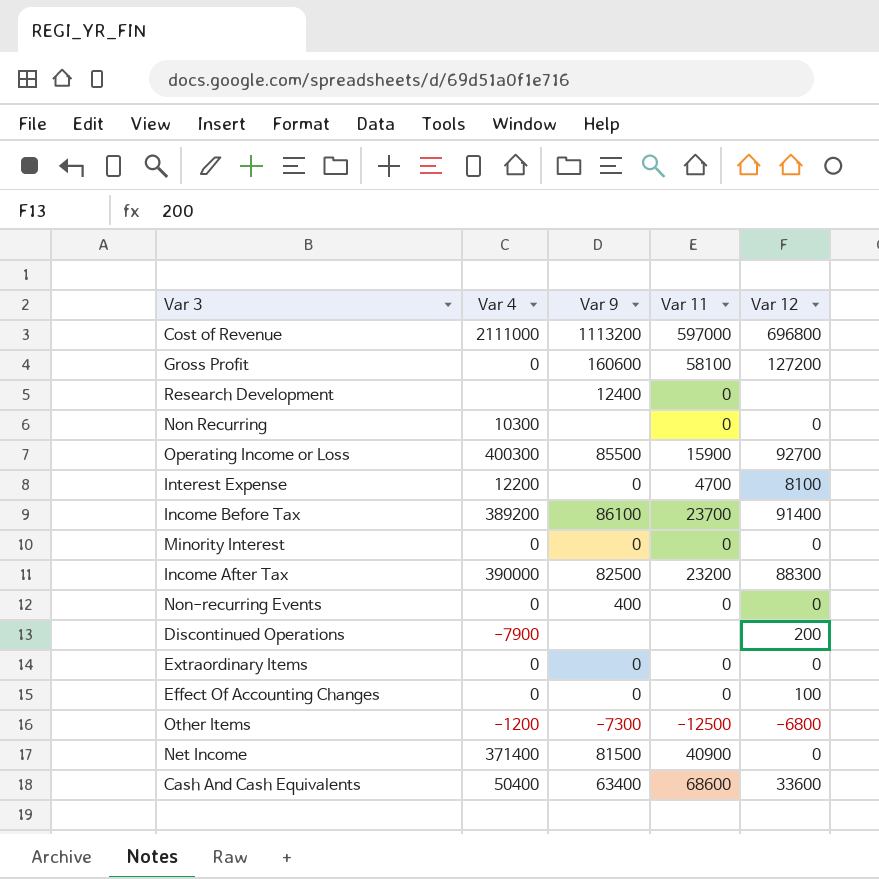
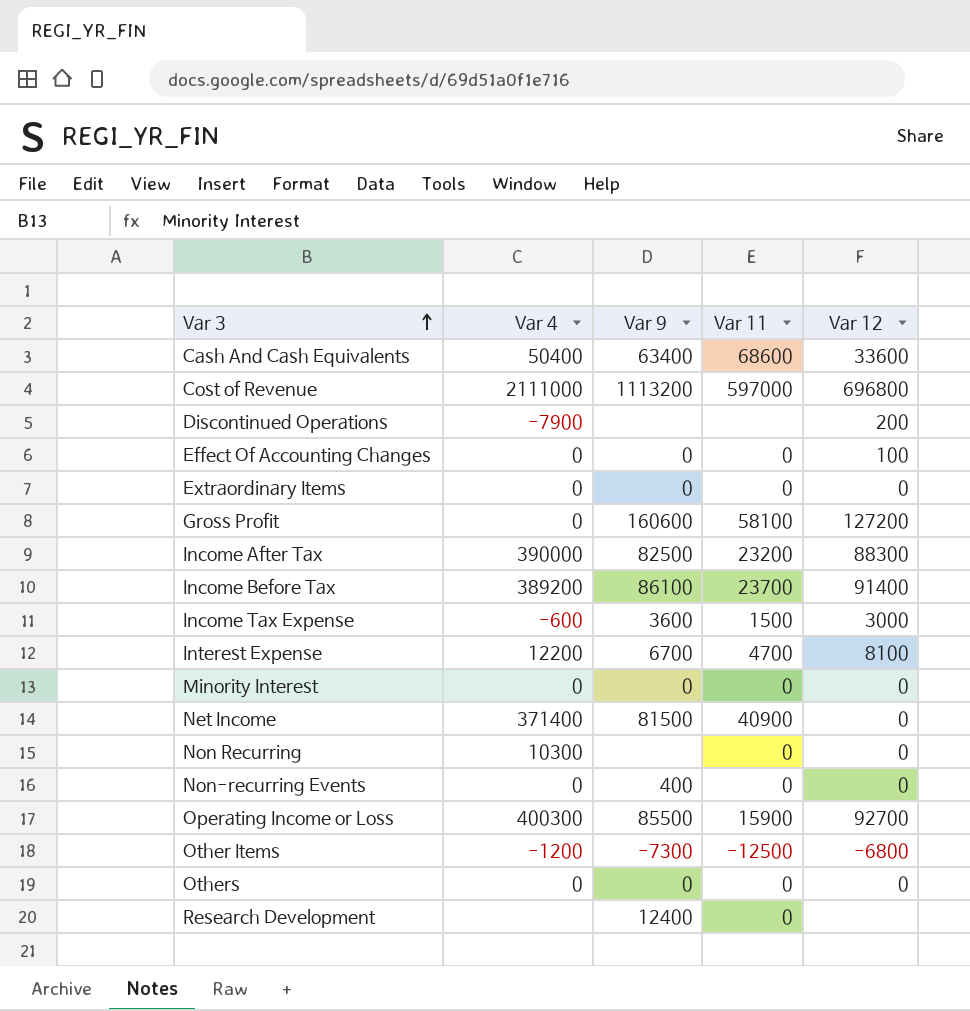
row order: none -> Var 3 ascending
row Income Tax Expense: none -> -600 | 3600 | 1500 | 3000
Interest Expense | Var 9: 0 -> 6700
row Others: none -> 0 | 0 | 0 | 0

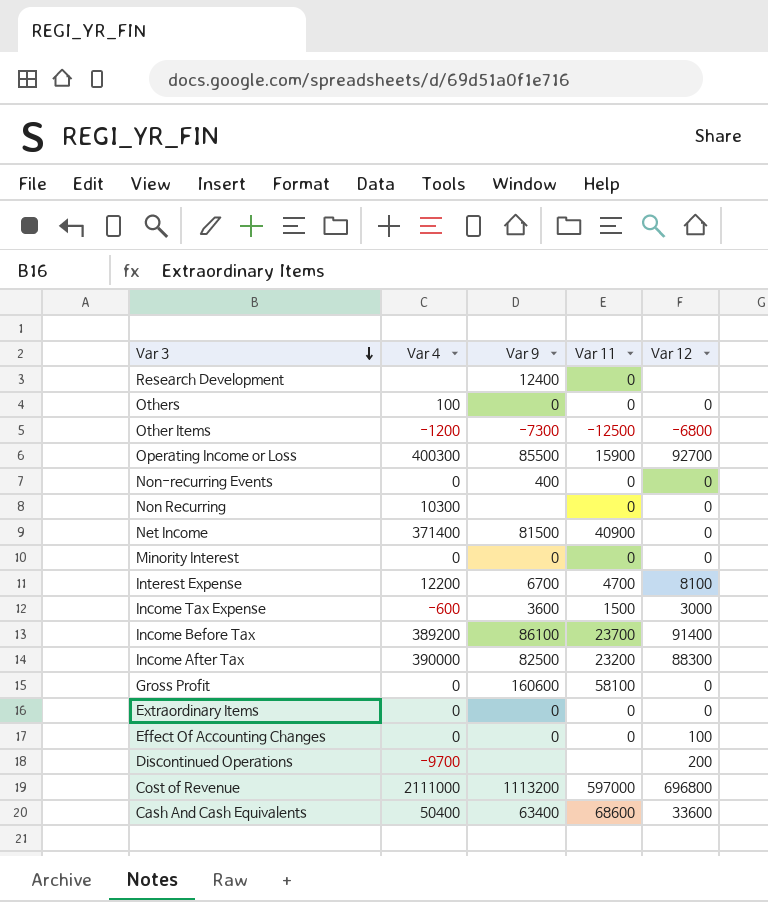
row order: Var 3 ascending -> Var 3 descending
Others | Var 4: 0 -> 100
Gross Profit | Var 12: 127200 -> 0
Discontinued Operations | Var 4: -7900 -> -9700

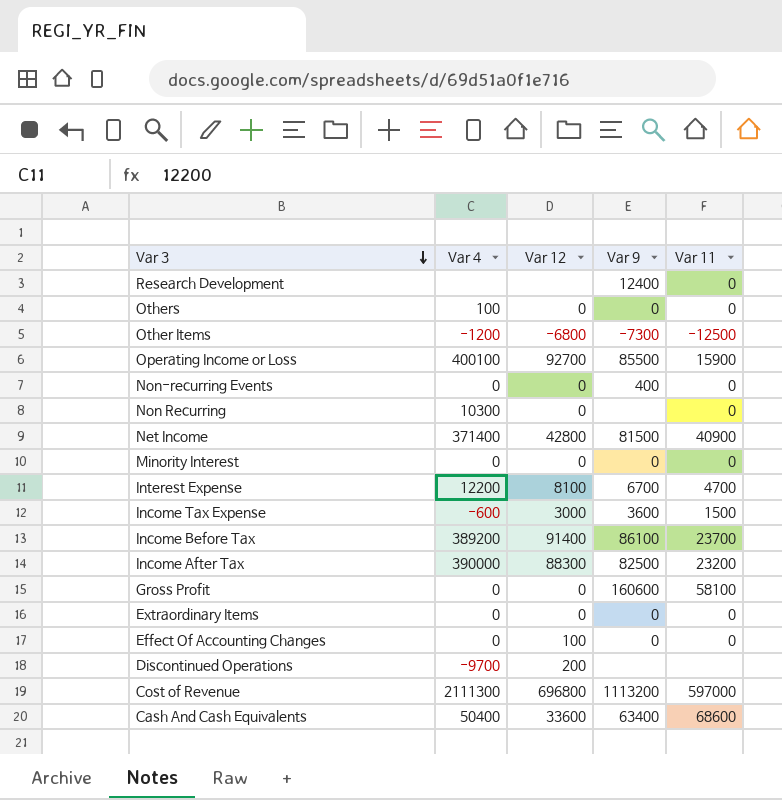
column Var 12 | position: 5 -> 3
Operating Income or Loss | Var 4: 400300 -> 400100
Net Income | Var 12: 0 -> 42800
Cost of Revenue | Var 4: 2111000 -> 2111300

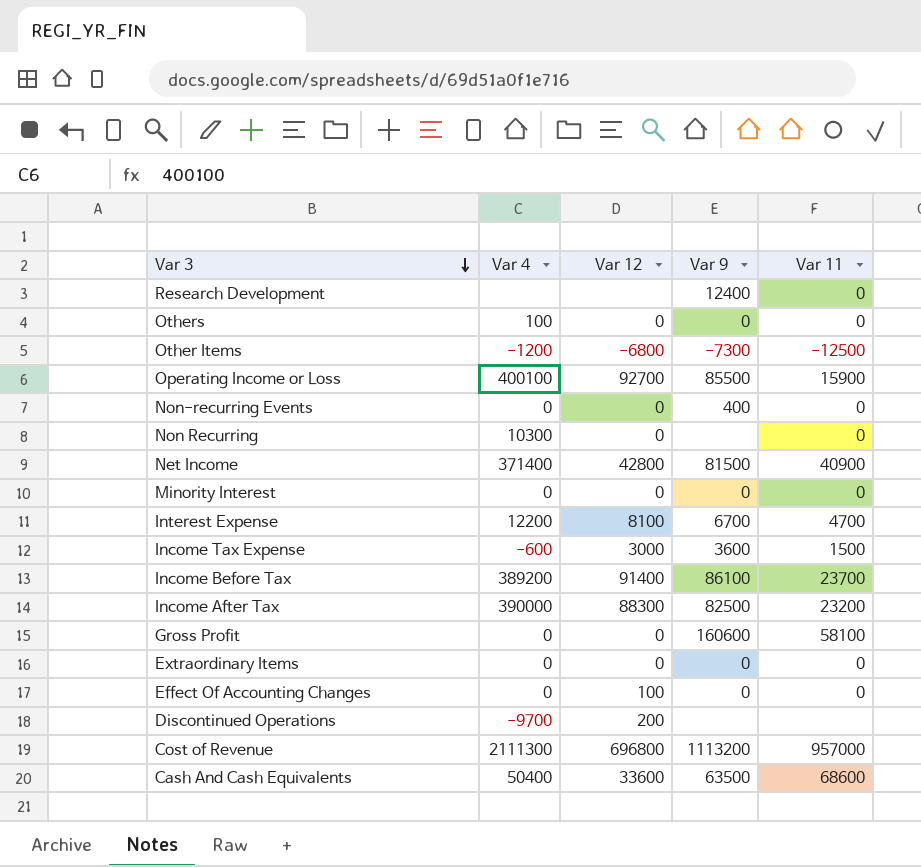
Cost of Revenue | Var 11: 597000 -> 957000
Cash And Cash Equivalents | Var 9: 63400 -> 63500

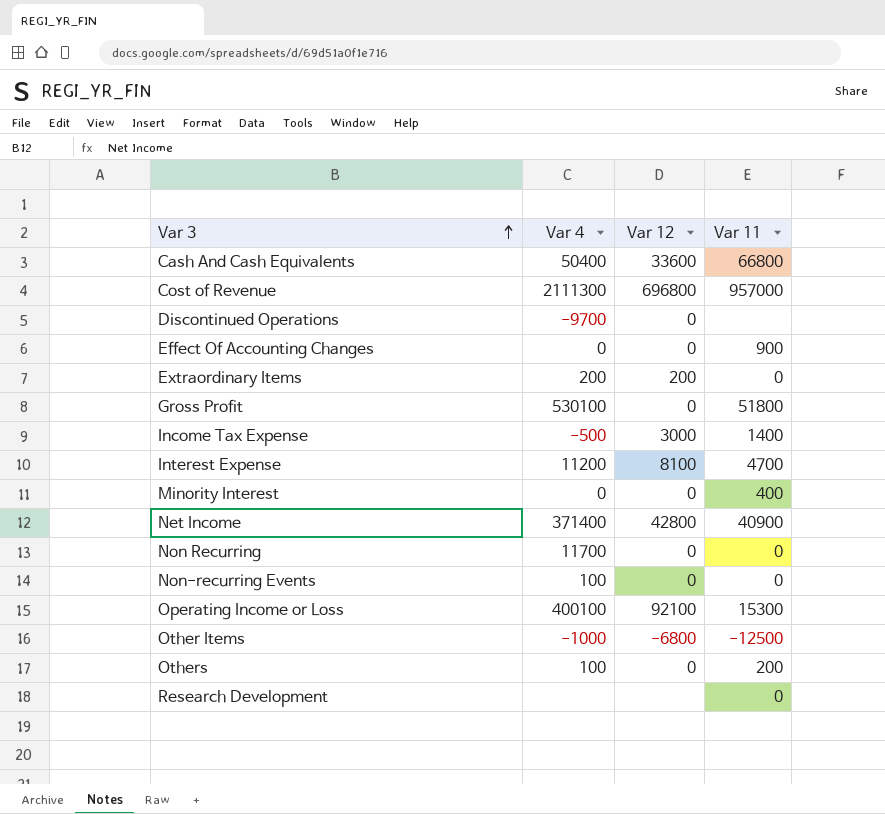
row order: Var 3 descending -> Var 3 ascending
column Var 9 | position: 4 -> none
row Income Before Tax: 389200 | 91400 | 86100 | 23700 -> none
row Income After Tax: 390000 | 88300 | 82500 | 23200 -> none
Cash And Cash Equivalents | Var 11: 68600 -> 66800
Discontinued Operations | Var 12: 200 -> 0
Effect Of Accounting Changes | Var 12: 100 -> 0
Effect Of Accounting Changes | Var 11: 0 -> 900
Extraordinary Items | Var 4: 0 -> 200
Extraordinary Items | Var 12: 0 -> 200
Gross Profit | Var 4: 0 -> 530100
Gross Profit | Var 11: 58100 -> 51800
Income Tax Expense | Var 4: -600 -> -500
Income Tax Expense | Var 11: 1500 -> 1400
Interest Expense | Var 4: 12200 -> 11200
Minority Interest | Var 11: 0 -> 400
Non Recurring | Var 4: 10300 -> 11700
Non-recurring Events | Var 4: 0 -> 100
Operating Income or Loss | Var 12: 92700 -> 92100
Operating Income or Loss | Var 11: 15900 -> 15300
Other Items | Var 4: -1200 -> -1000
Others | Var 11: 0 -> 200

